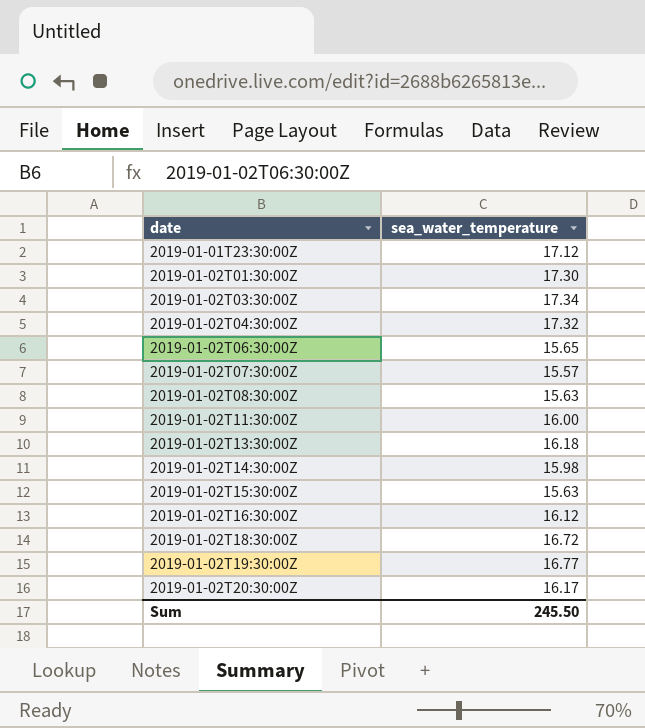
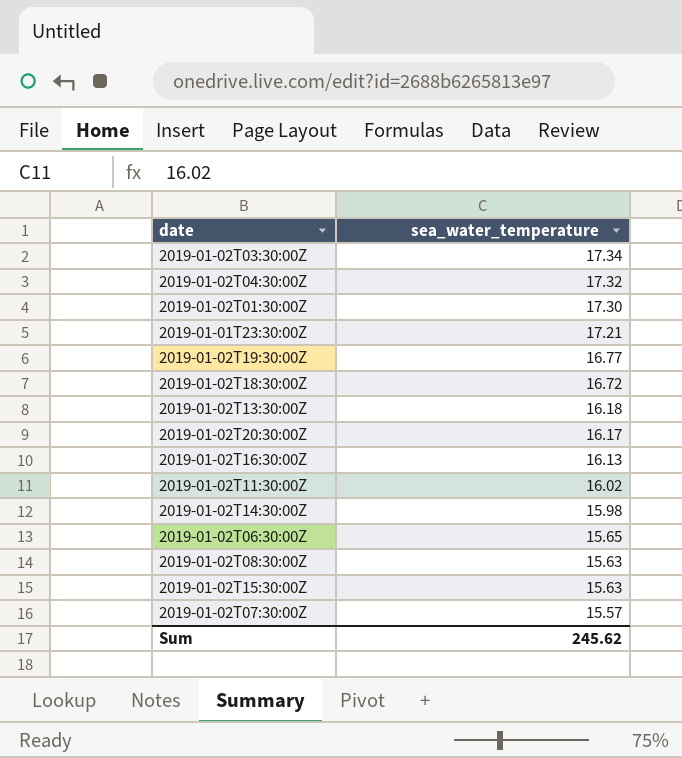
row order: date ascending -> sea_water_temperature descending
2019-01-01T23:30:00Z | sea_water_temperature: 17.12 -> 17.21
2019-01-02T16:30:00Z | sea_water_temperature: 16.12 -> 16.13
2019-01-02T11:30:00Z | sea_water_temperature: 16.00 -> 16.02
Sum | sea_water_temperature: 245.50 -> 245.62

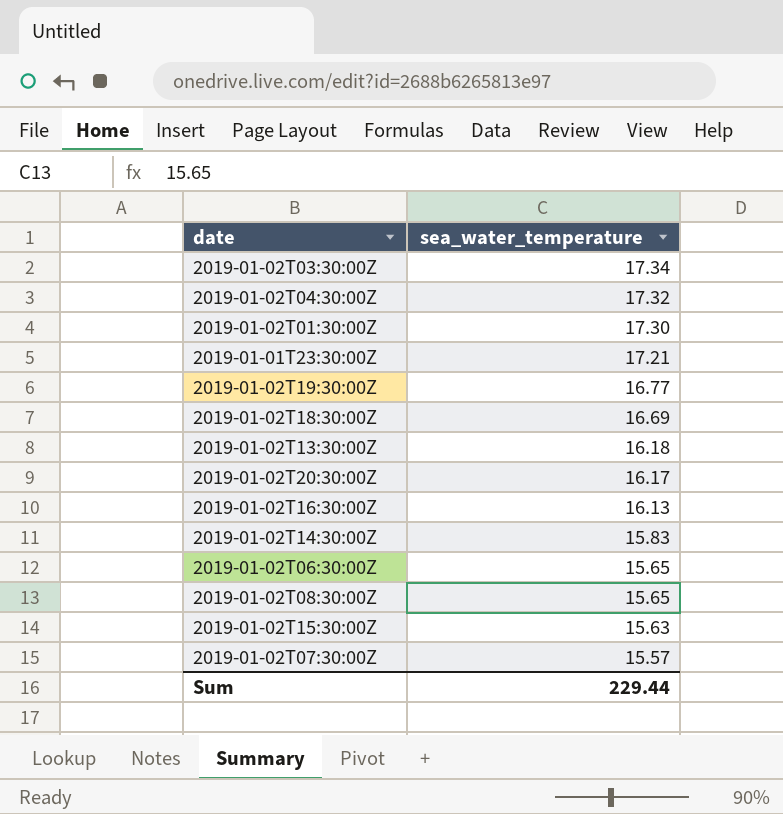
row 2019-01-02T11:30:00Z: 16.02 -> none
2019-01-02T18:30:00Z | sea_water_temperature: 16.72 -> 16.69
2019-01-02T14:30:00Z | sea_water_temperature: 15.98 -> 15.83
2019-01-02T08:30:00Z | sea_water_temperature: 15.63 -> 15.65
Sum | sea_water_temperature: 245.62 -> 229.44

